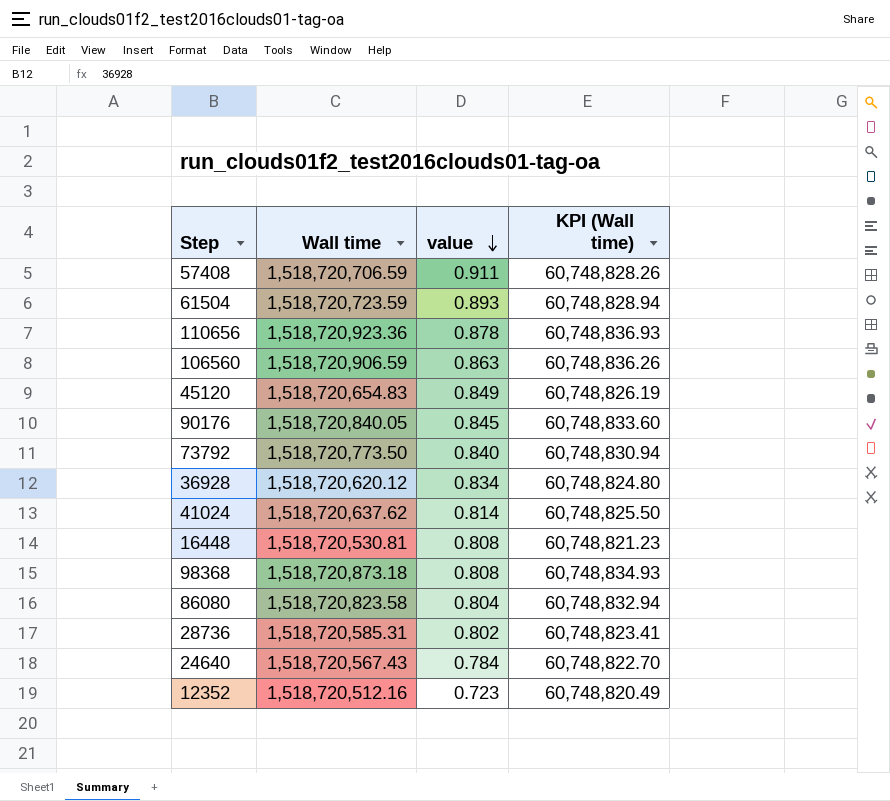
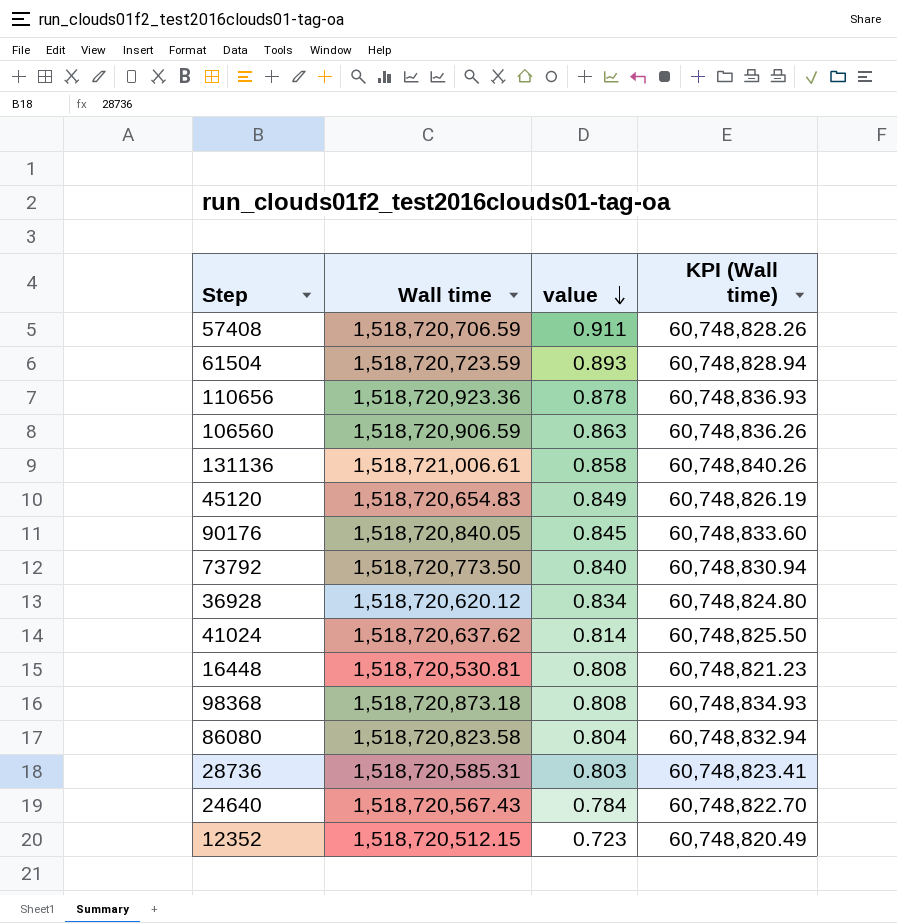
row 131136: none -> 1,518,721,006.61 | 0.858 | 60,748,840.26
28736 | value: 0.802 -> 0.803
12352 | Wall time: 1,518,720,512.16 -> 1,518,720,512.15

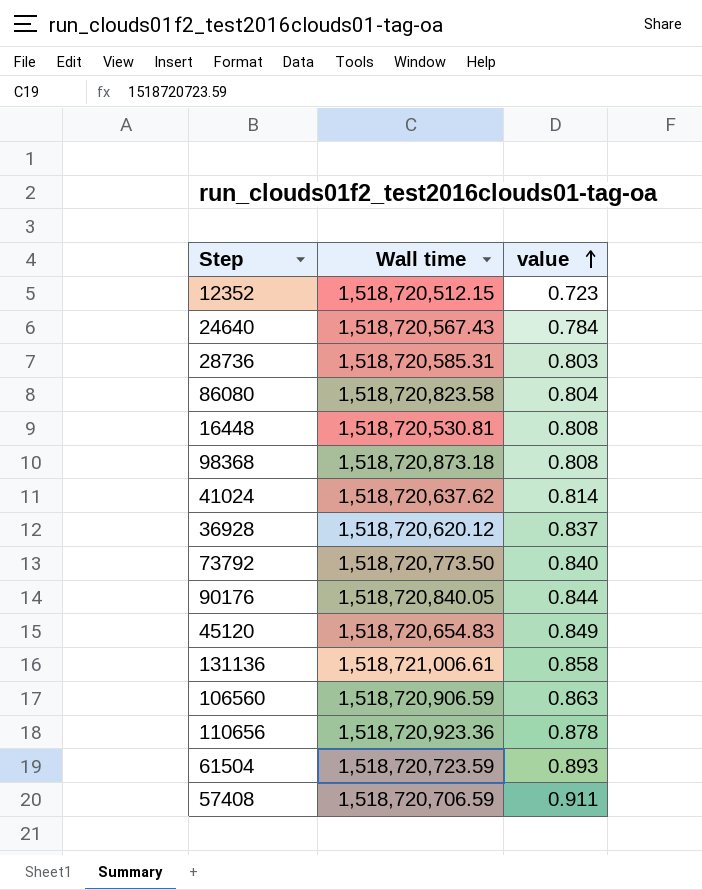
row order: value descending -> value ascending
column KPI (Wall time) | formula: [Wall time] * 0.04 -> none
36928 | value: 0.834 -> 0.837
90176 | value: 0.845 -> 0.844

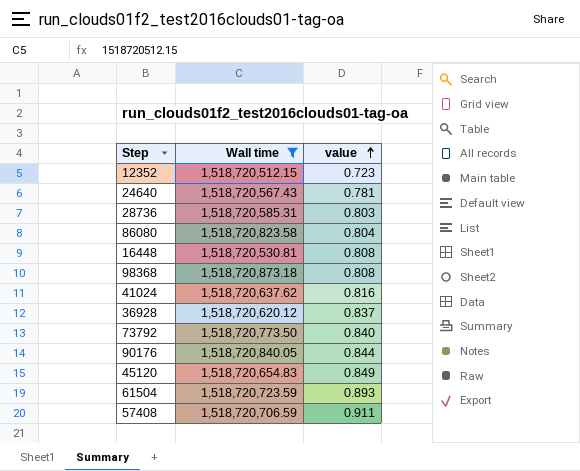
filter: none -> Wall time <= 1,518,720,873.18
24640 | value: 0.784 -> 0.781
41024 | value: 0.814 -> 0.816

